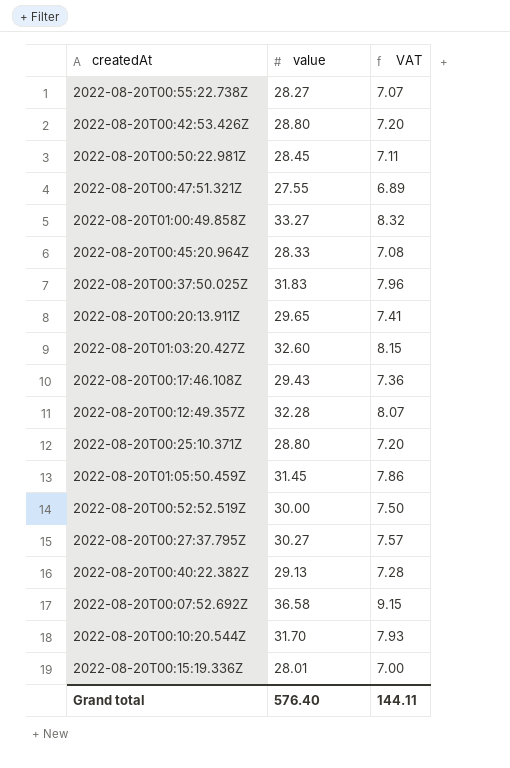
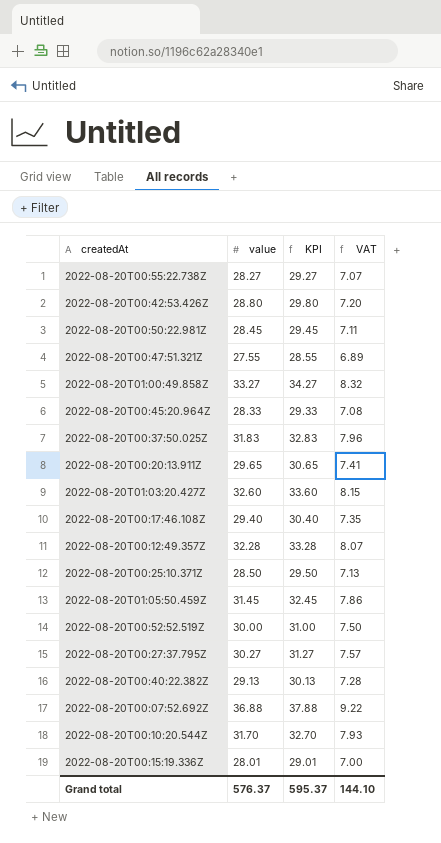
column KPI | formula: none -> [value] + 1
2022-08-20T00:17:46.108Z | value: 29.43 -> 29.40
2022-08-20T00:17:46.108Z | VAT: 7.36 -> 7.35
2022-08-20T00:25:10.371Z | value: 28.80 -> 28.50
2022-08-20T00:25:10.371Z | VAT: 7.20 -> 7.13
2022-08-20T00:07:52.692Z | value: 36.58 -> 36.88
2022-08-20T00:07:52.692Z | VAT: 9.15 -> 9.22
Grand total | value: 576.40 -> 576.37
Grand total | VAT: 144.11 -> 144.10

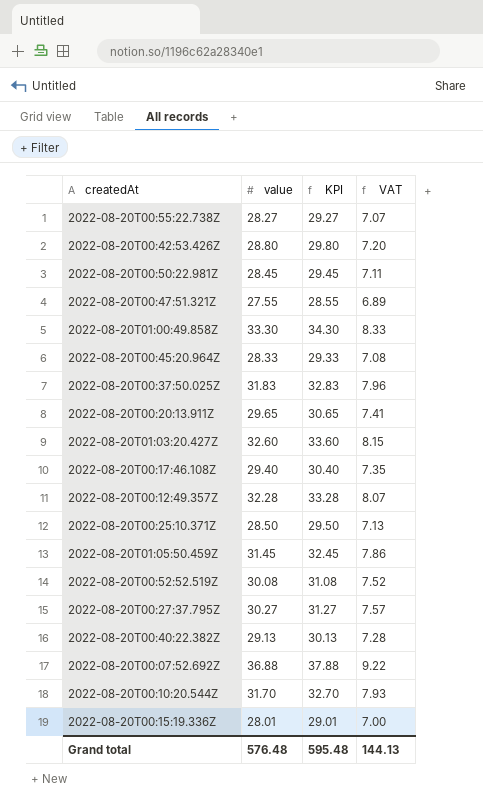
2022-08-20T01:00:49.858Z | value: 33.27 -> 33.30
2022-08-20T01:00:49.858Z | KPI: 34.27 -> 34.30
2022-08-20T01:00:49.858Z | VAT: 8.32 -> 8.33
2022-08-20T00:52:52.519Z | value: 30.00 -> 30.08
2022-08-20T00:52:52.519Z | KPI: 31.00 -> 31.08
2022-08-20T00:52:52.519Z | VAT: 7.50 -> 7.52
Grand total | value: 576.37 -> 576.48
Grand total | KPI: 595.37 -> 595.48
Grand total | VAT: 144.10 -> 144.13

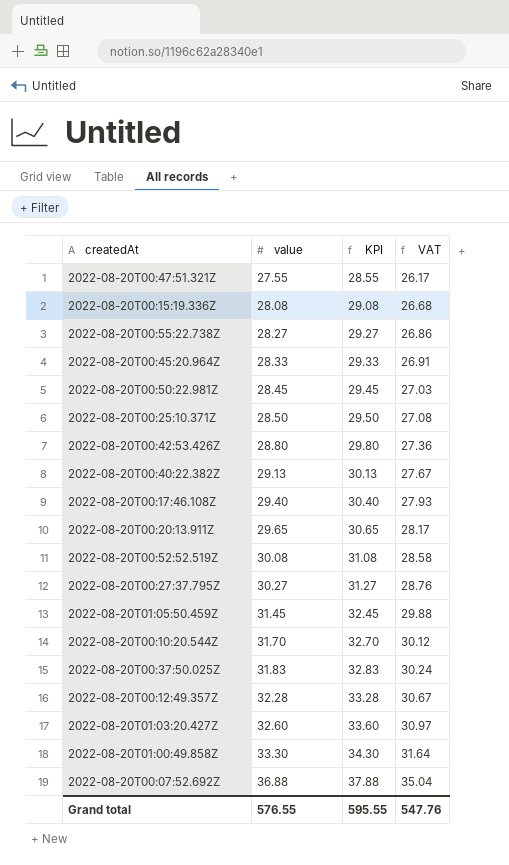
row order: none -> value ascending
column VAT | formula: [value] * 0.25 -> [value] * 0.95
2022-08-20T00:15:19.336Z | value: 28.01 -> 28.08
2022-08-20T00:15:19.336Z | KPI: 29.01 -> 29.08
Grand total | value: 576.48 -> 576.55
Grand total | KPI: 595.48 -> 595.55
Grand total | VAT: 144.13 -> 547.76

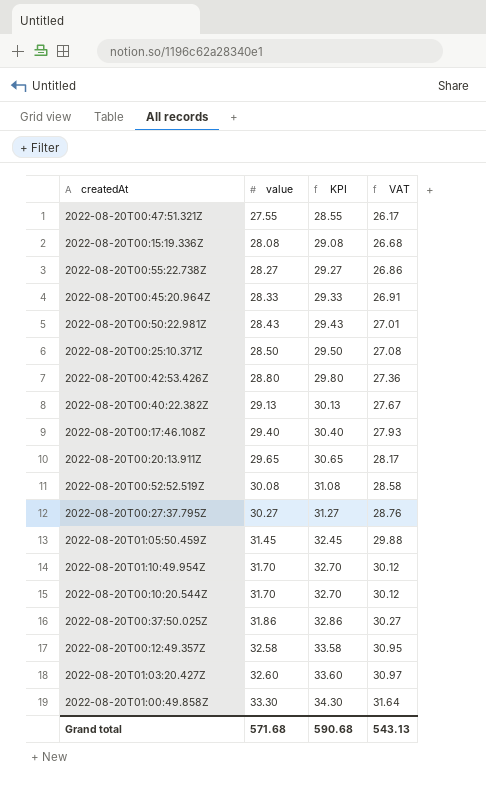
row 2022-08-20T00:07:52.692Z: 36.88 | 37.88 | 35.04 -> none
2022-08-20T00:50:22.981Z | value: 28.45 -> 28.43
2022-08-20T00:50:22.981Z | KPI: 29.45 -> 29.43
2022-08-20T00:50:22.981Z | VAT: 27.03 -> 27.01
row 2022-08-20T01:10:49.954Z: none -> 31.70 | 32.70 | 30.12
2022-08-20T00:37:50.025Z | value: 31.83 -> 31.86
2022-08-20T00:37:50.025Z | KPI: 32.83 -> 32.86
2022-08-20T00:37:50.025Z | VAT: 30.24 -> 30.27
2022-08-20T00:12:49.357Z | value: 32.28 -> 32.58
2022-08-20T00:12:49.357Z | KPI: 33.28 -> 33.58
2022-08-20T00:12:49.357Z | VAT: 30.67 -> 30.95
Grand total | value: 576.55 -> 571.68
Grand total | KPI: 595.55 -> 590.68
Grand total | VAT: 547.76 -> 543.13

